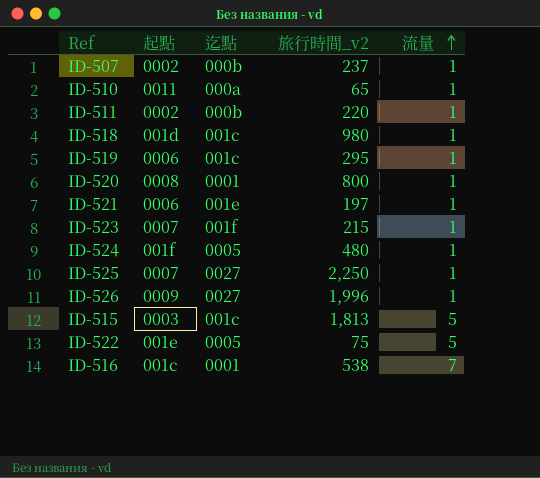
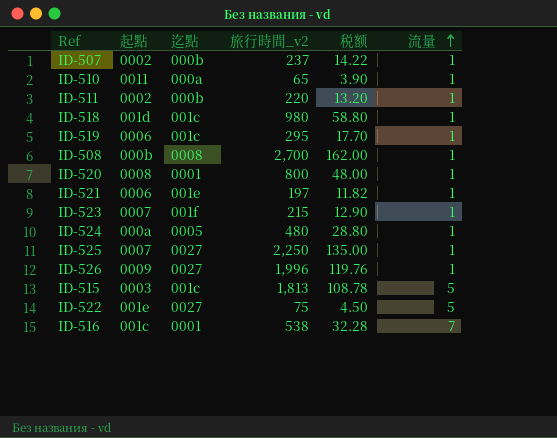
column 税额 | formula: none -> [旅行時間_v2] * 0.06
row ID-508: none -> 000b | 0008 | 2,700 | 162.00 | 1
ID-524 | 起點: 001f -> 000a
ID-522 | 迄點: 0005 -> 0027

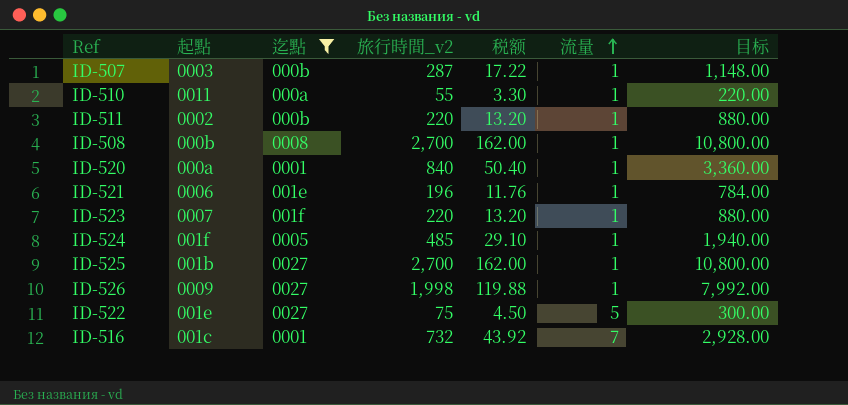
filter: none -> 迄點 != 001c
column 目标 | formula: none -> [旅行時間_v2] * 4
ID-507 | 起點: 0002 -> 0003
ID-507 | 旅行時間_v2: 237 -> 287
ID-507 | 税额: 14.22 -> 17.22
ID-510 | 旅行時間_v2: 65 -> 55
ID-510 | 税额: 3.90 -> 3.30
ID-520 | 起點: 0008 -> 000a
ID-520 | 旅行時間_v2: 800 -> 840
ID-520 | 税额: 48.00 -> 50.40
ID-521 | 旅行時間_v2: 197 -> 196
ID-521 | 税额: 11.82 -> 11.76
ID-523 | 旅行時間_v2: 215 -> 220
ID-523 | 税额: 12.90 -> 13.20
ID-524 | 起點: 000a -> 001f
ID-524 | 旅行時間_v2: 480 -> 485
ID-524 | 税额: 28.80 -> 29.10
ID-525 | 起點: 0007 -> 001b
ID-525 | 旅行時間_v2: 2,250 -> 2,700
ID-525 | 税额: 135.00 -> 162.00
ID-526 | 旅行時間_v2: 1,996 -> 1,998
ID-526 | 税额: 119.76 -> 119.88
ID-516 | 旅行時間_v2: 538 -> 732
ID-516 | 税额: 32.28 -> 43.92

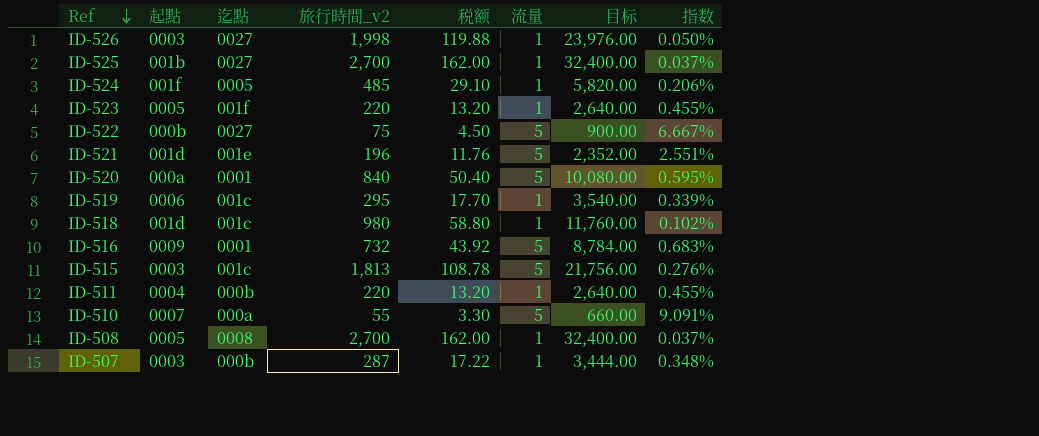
filter: 迄點 != 001c -> none
row order: 流量 ascending -> Ref descending
column 目标 | formula: [旅行時間_v2] * 4 -> [旅行時間_v2] * 12
column 指数 | formula: none -> [流量] / [旅行時間_v2]
ID-526 | 起點: 0009 -> 0003
ID-523 | 起點: 0007 -> 0005
ID-522 | 起點: 001e -> 000b
ID-521 | 起點: 0006 -> 001d
ID-521 | 流量: 1 -> 5
ID-520 | 流量: 1 -> 5
ID-516 | 起點: 001c -> 0009
ID-516 | 流量: 7 -> 5
ID-511 | 起點: 0002 -> 0004
ID-510 | 起點: 0011 -> 0007
ID-510 | 流量: 1 -> 5
ID-508 | 起點: 000b -> 0005

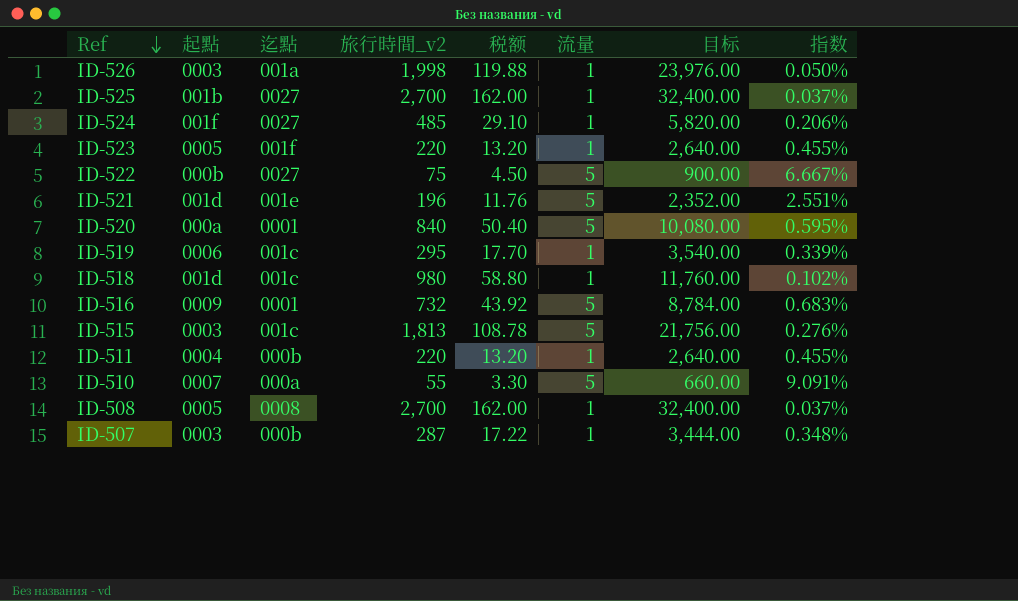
ID-526 | 迄點: 0027 -> 001a
ID-524 | 迄點: 0005 -> 0027

